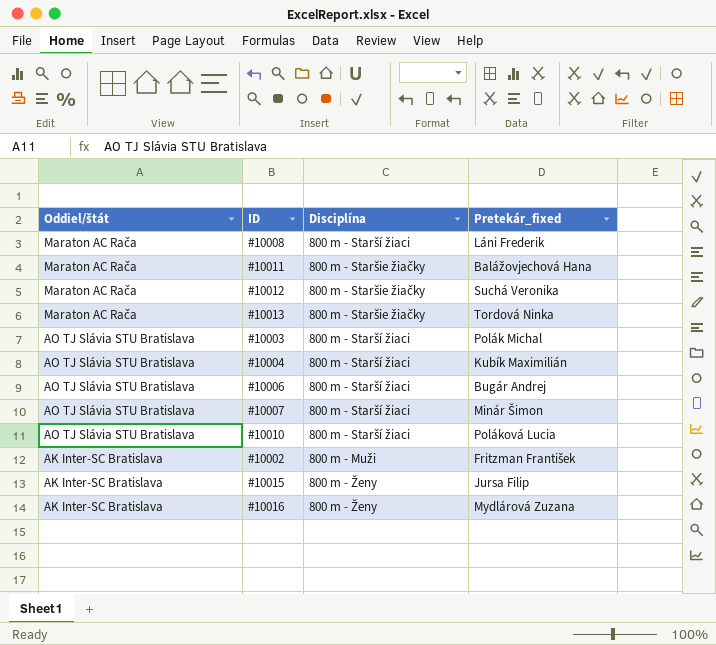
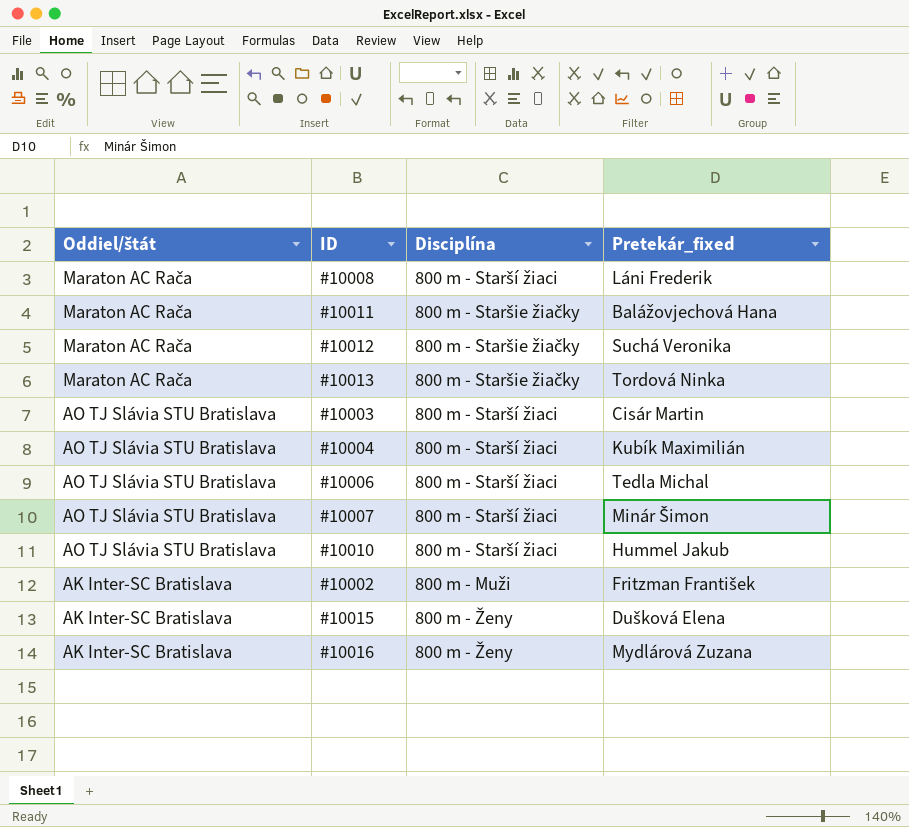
#10003 | Pretekár_fixed: Polák Michal -> Cisár Martin
#10006 | Pretekár_fixed: Bugár Andrej -> Tedla Michal
#10010 | Pretekár_fixed: Poláková Lucia -> Hummel Jakub
#10015 | Pretekár_fixed: Jursa Filip -> Dušková Elena

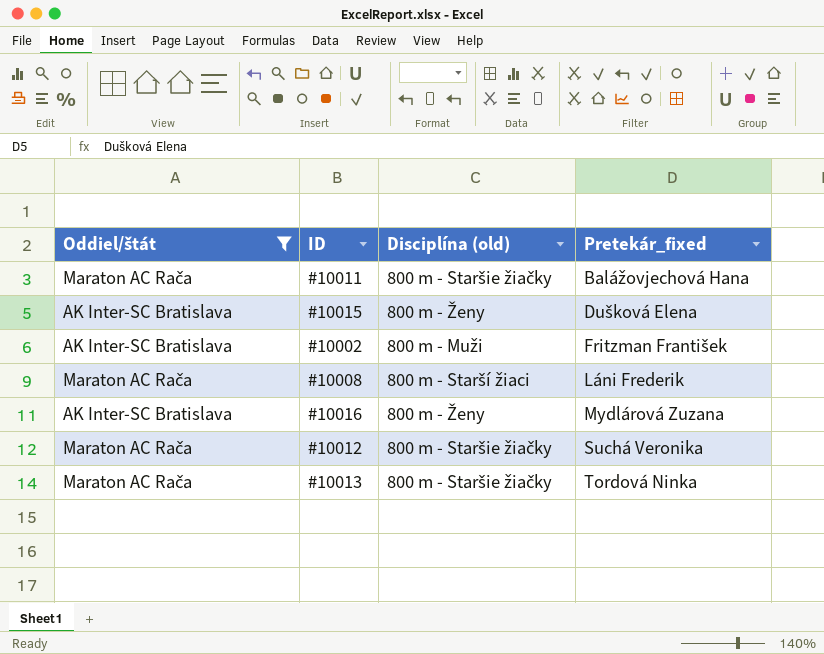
filter: none -> Oddiel/štát != AO TJ Slávia STU Bratislava
row order: Oddiel/štát descending -> Pretekár_fixed ascending
column name: Disciplína -> Disciplína (old)

